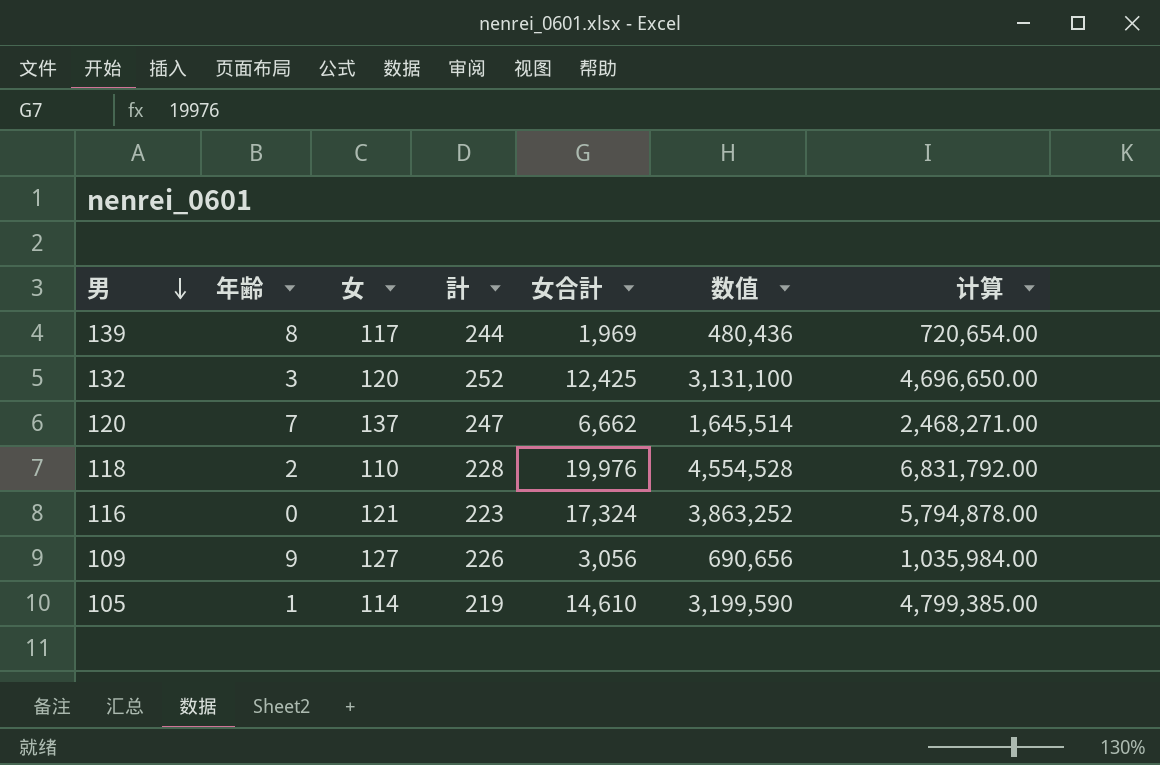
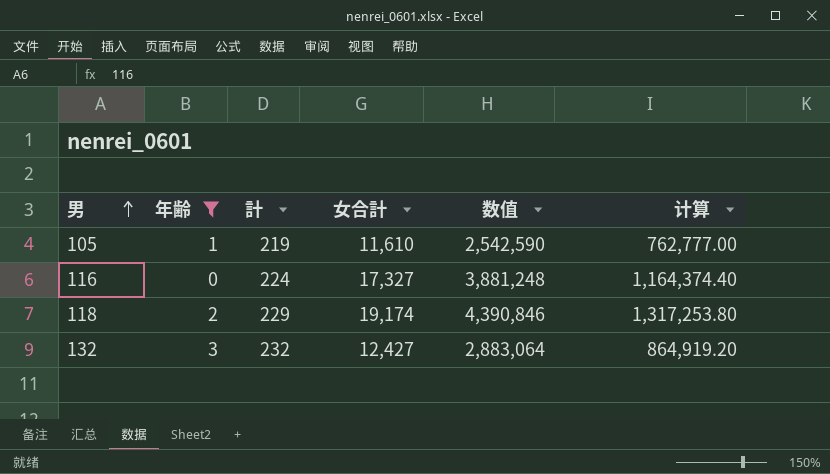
filter: none -> 年齢 <= 3
row order: 男 descending -> 男 ascending
column 女 | position: 3 -> none
column 计算 | formula: [数值] * 1.5 -> [数值] * 0.3
105 | 女合計: 14,610 -> 11,610
105 | 数值: 3,199,590 -> 2,542,590
116 | 計: 223 -> 224
116 | 女合計: 17,324 -> 17,327
116 | 数值: 3,863,252 -> 3,881,248
118 | 計: 228 -> 229
118 | 女合計: 19,976 -> 19,174
118 | 数值: 4,554,528 -> 4,390,846
132 | 計: 252 -> 232
132 | 女合計: 12,425 -> 12,427
132 | 数值: 3,131,100 -> 2,883,064

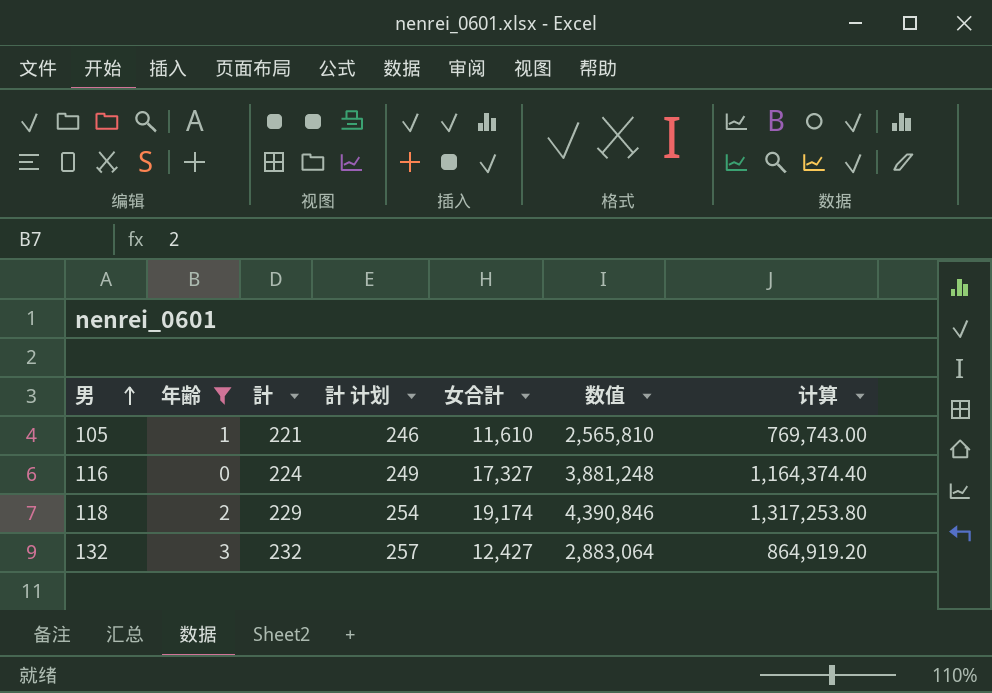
column 計 计划 | formula: none -> [計] + 25
105 | 計: 219 -> 221
105 | 数值: 2,542,590 -> 2,565,810
105 | 计算: 762,777.00 -> 769,743.00

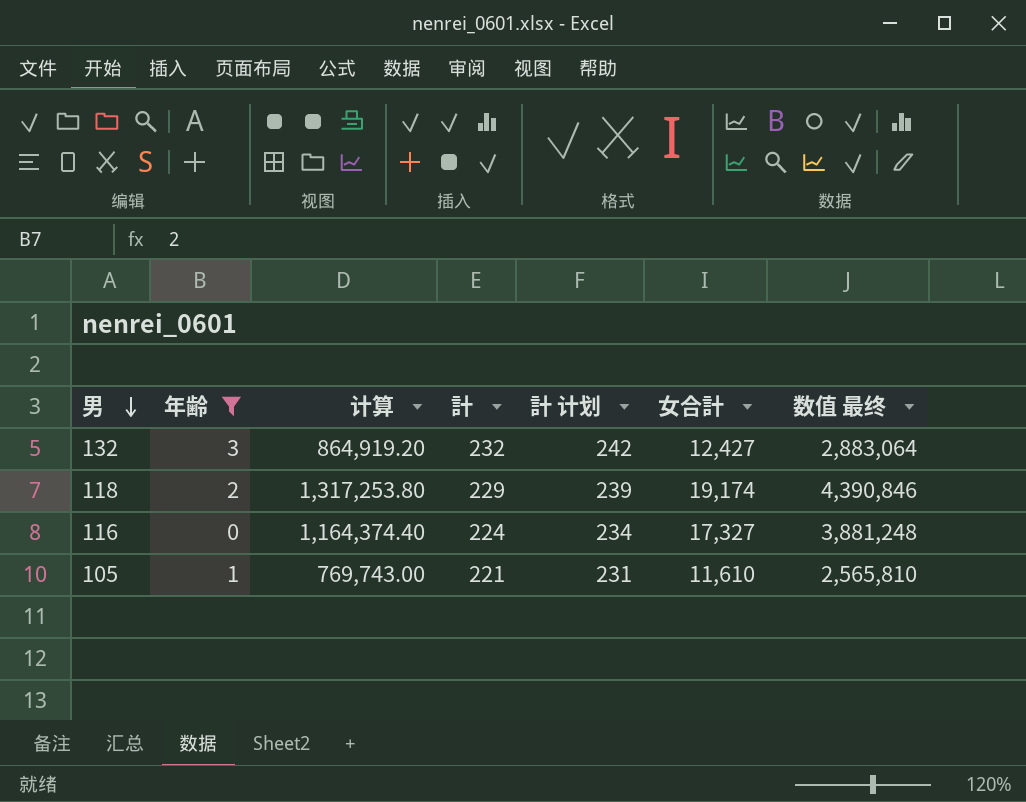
row order: 男 ascending -> 男 descending
column 计算 | position: 7 -> 3
column 計 计划 | formula: [計] + 25 -> [計] + 10
column name: 数值 -> 数值 最终

